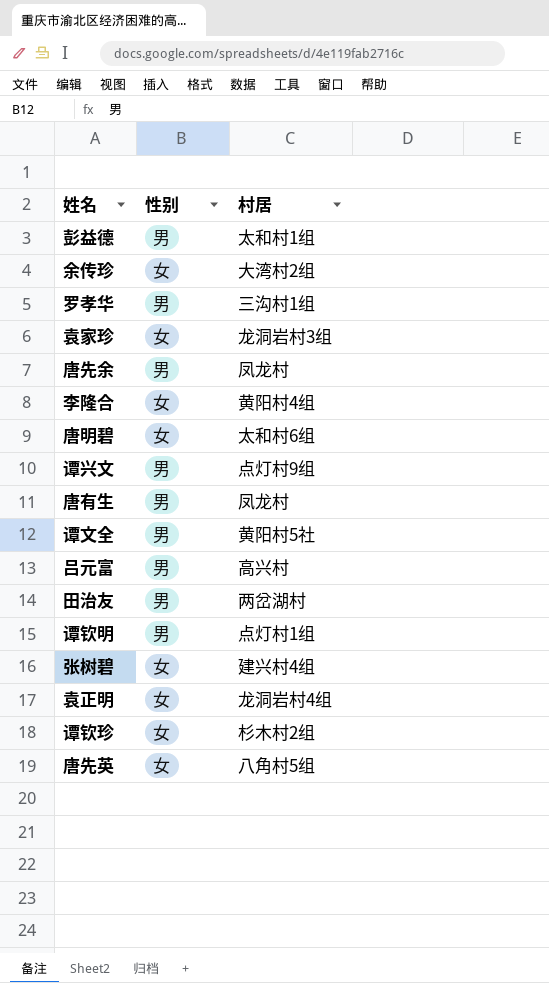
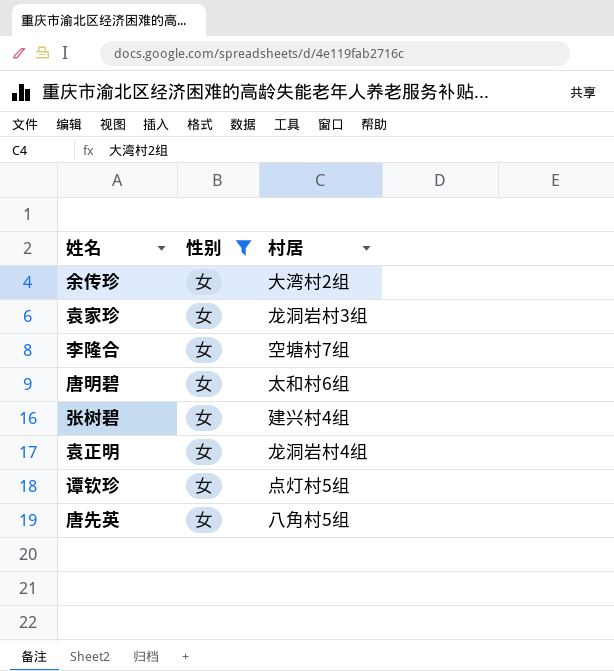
filter: none -> 性别 = 女
李隆合 | 村居: 黄阳村4组 -> 空塘村7组
谭钦珍 | 村居: 杉木村2组 -> 点灯村5组

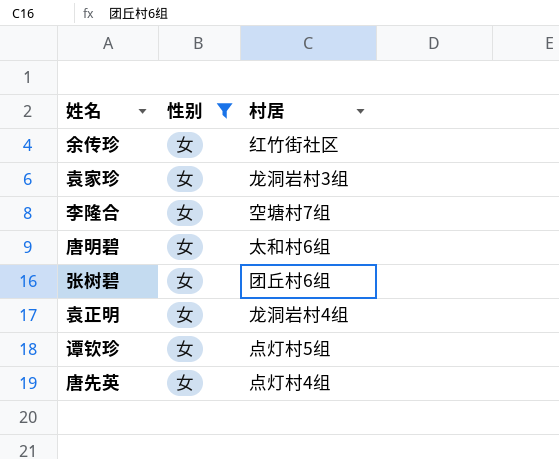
余传珍 | 村居: 大湾村2组 -> 红竹街社区
张树碧 | 村居: 建兴村4组 -> 团丘村6组
唐先英 | 村居: 八角村5组 -> 点灯村4组

